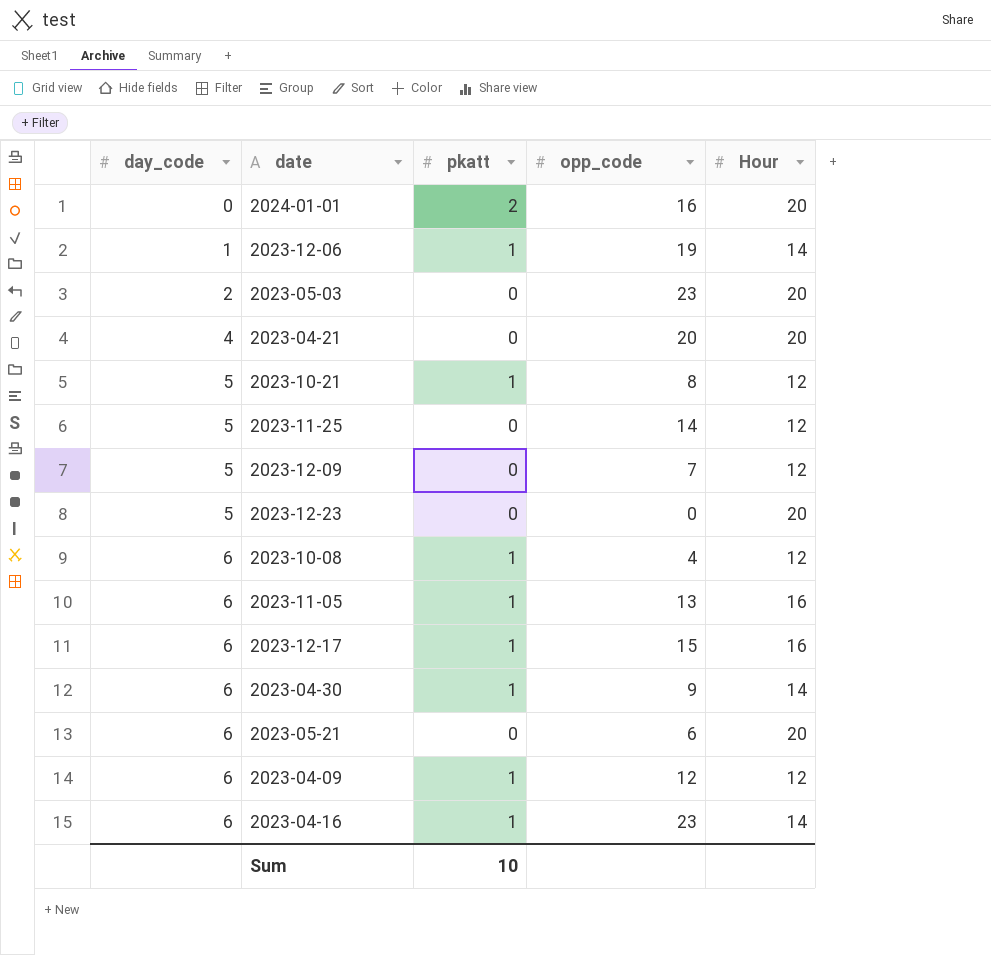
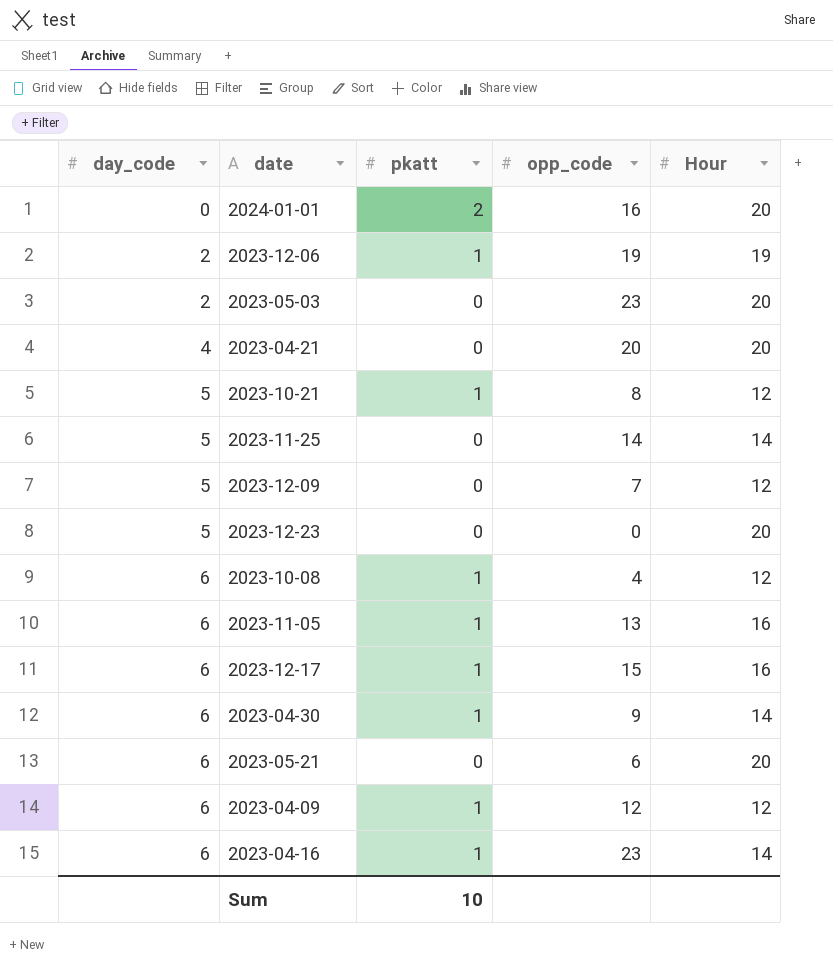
2023-12-06 | day_code: 1 -> 2
2023-12-06 | Hour: 14 -> 19
2023-11-25 | Hour: 12 -> 14

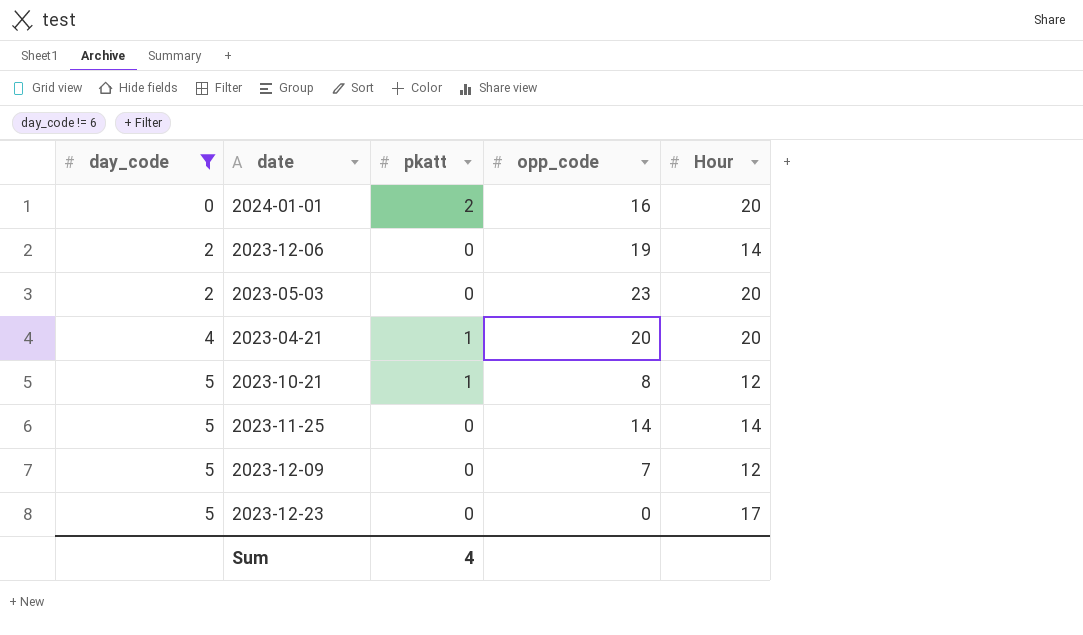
filter: none -> day_code != 6
2023-12-06 | pkatt: 1 -> 0
2023-12-06 | Hour: 19 -> 14
2023-04-21 | pkatt: 0 -> 1
2023-12-23 | Hour: 20 -> 17
Sum | pkatt: 10 -> 4

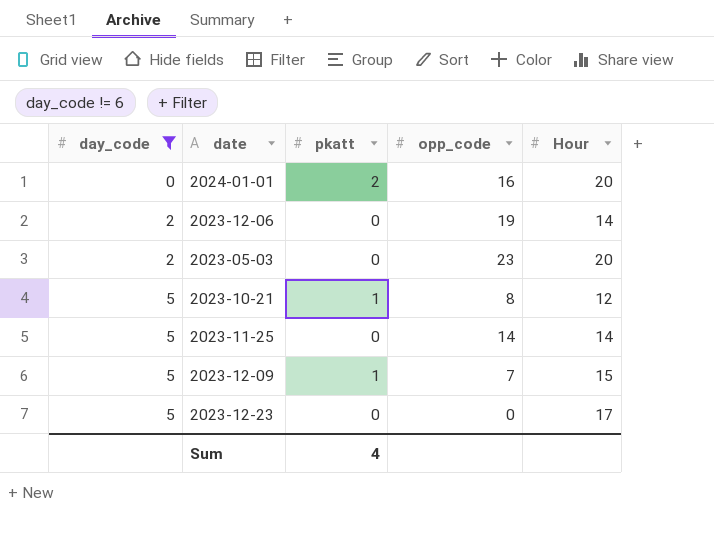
row 2023-04-21: 4 | 1 | 20 | 20 -> none
2023-12-09 | pkatt: 0 -> 1
2023-12-09 | Hour: 12 -> 15

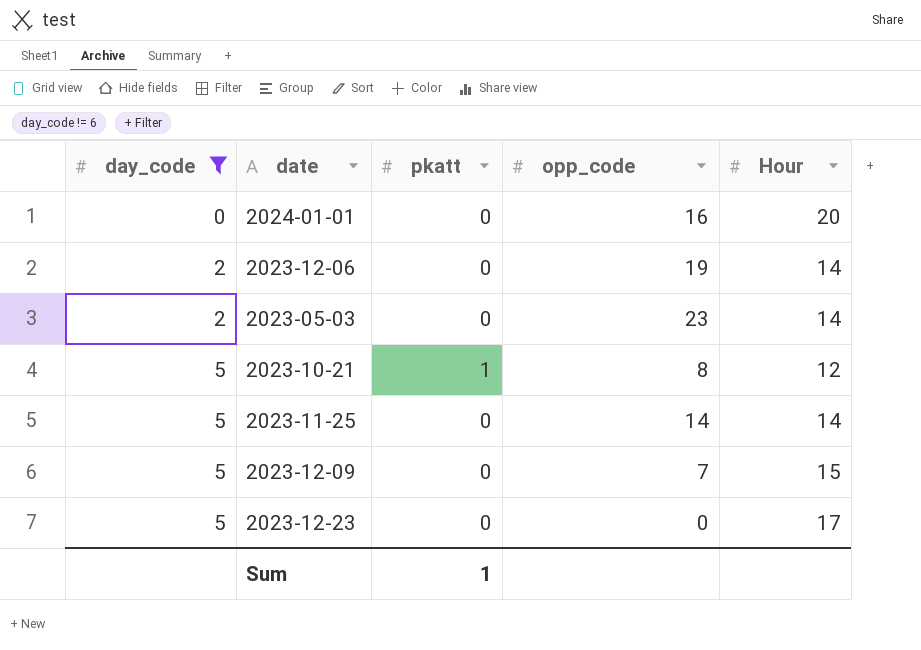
2024-01-01 | pkatt: 2 -> 0
2023-05-03 | Hour: 20 -> 14
2023-12-09 | pkatt: 1 -> 0
Sum | pkatt: 4 -> 1

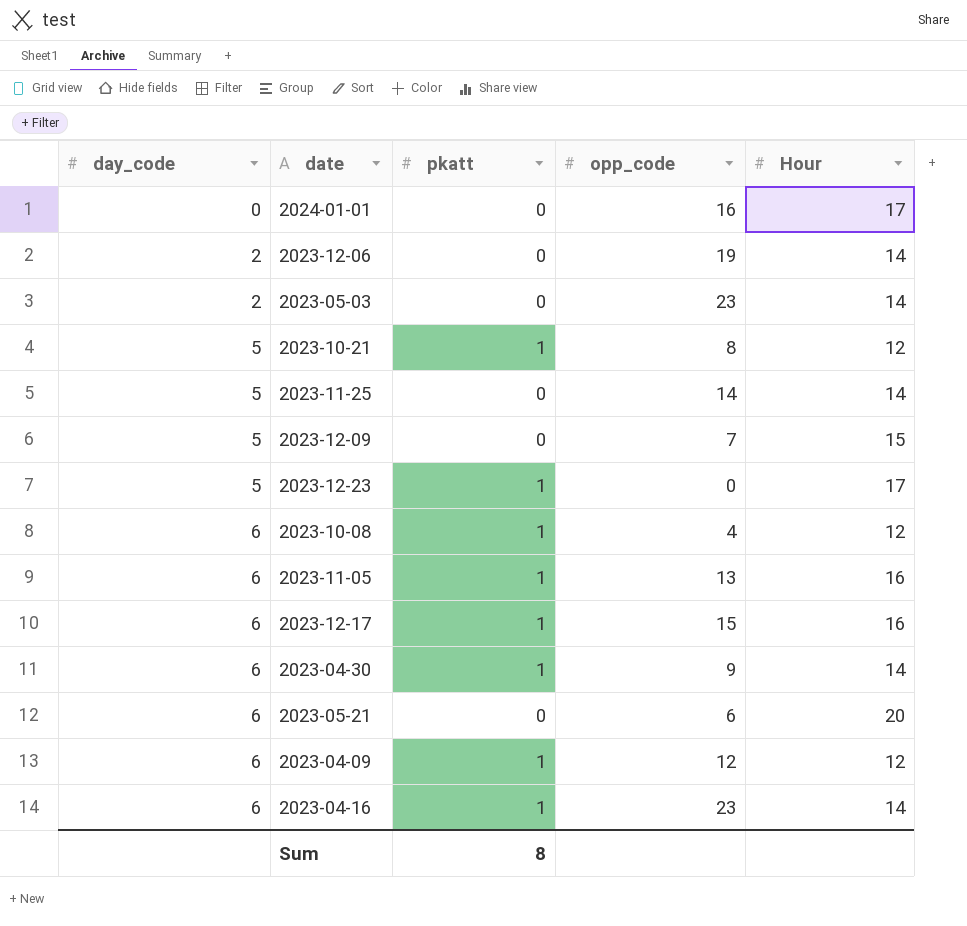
filter: day_code != 6 -> none
2024-01-01 | Hour: 20 -> 17
2023-12-23 | pkatt: 0 -> 1
Sum | pkatt: 1 -> 8

